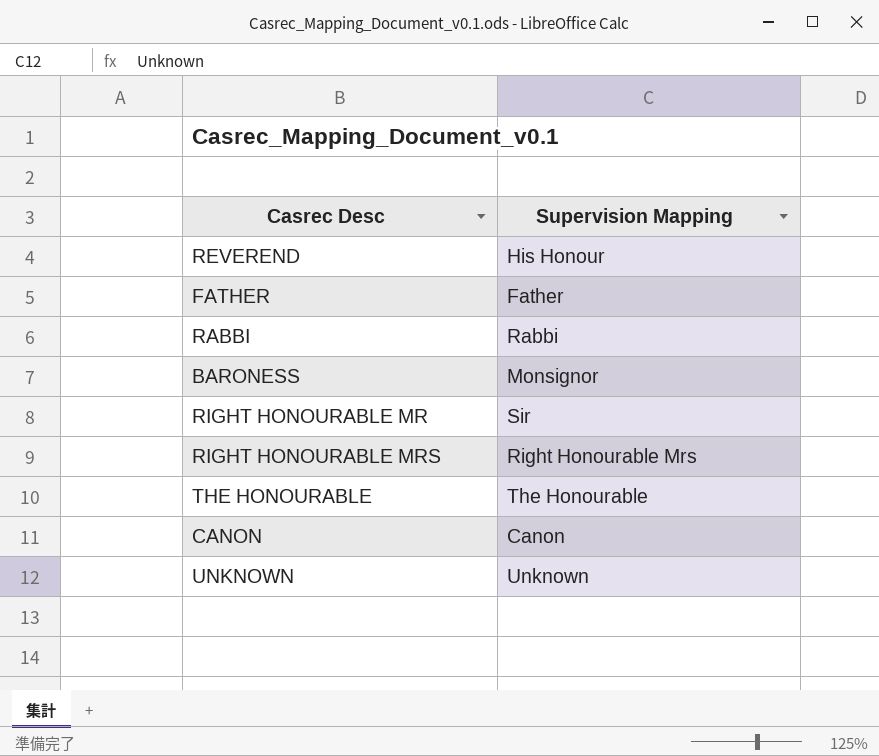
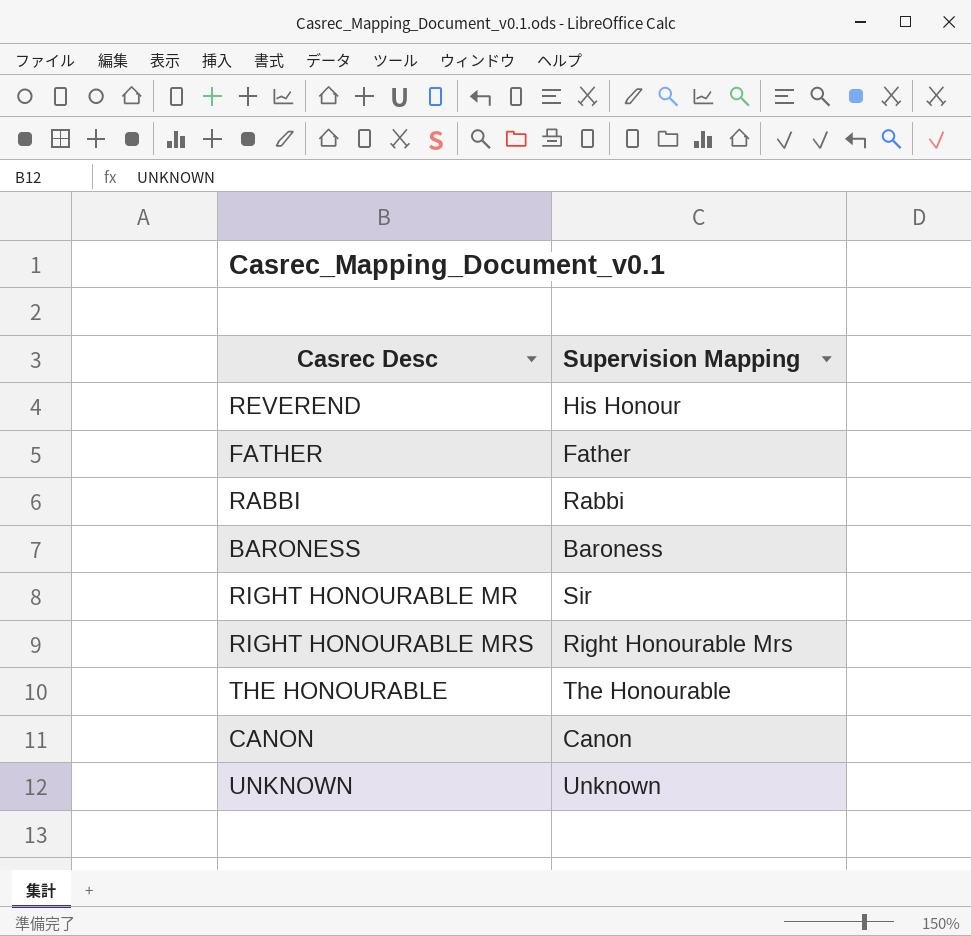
BARONESS | Supervision Mapping: Monsignor -> Baroness

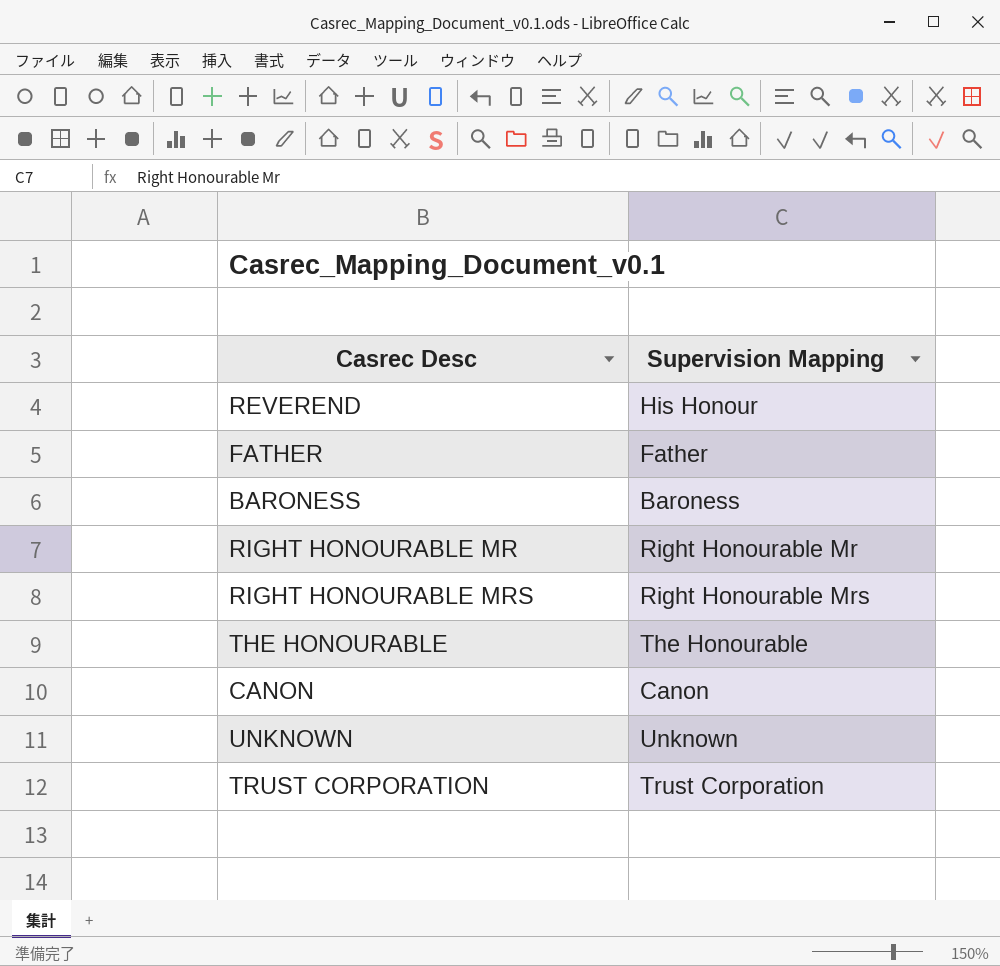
row RABBI: Rabbi -> none
RIGHT HONOURABLE MR | Supervision Mapping: Sir -> Right Honourable Mr
row TRUST CORPORATION: none -> Trust Corporation

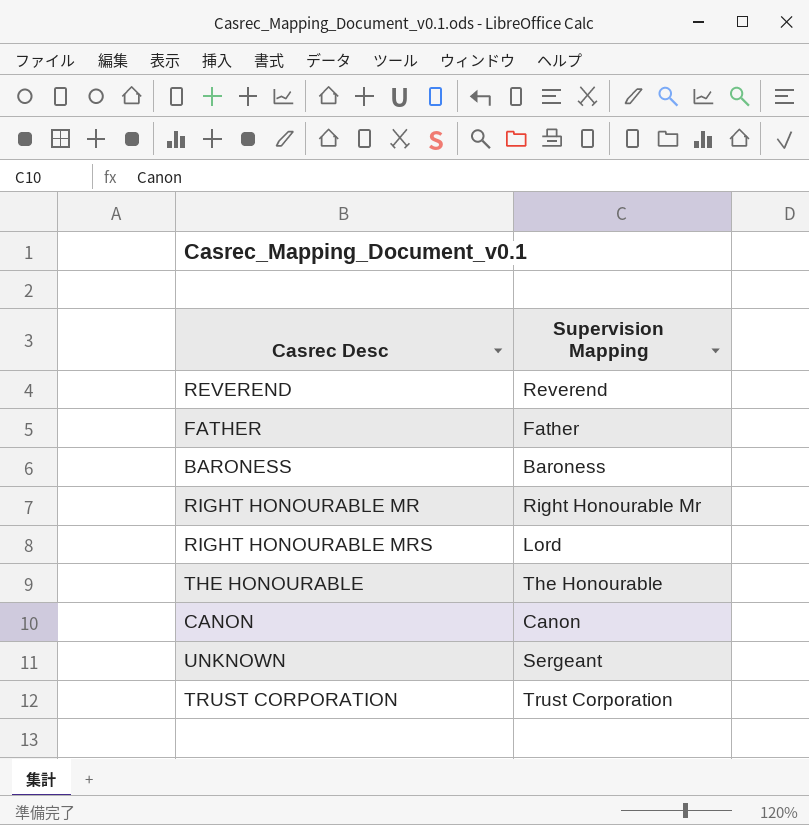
REVEREND | Supervision Mapping: His Honour -> Reverend
RIGHT HONOURABLE MRS | Supervision Mapping: Right Honourable Mrs -> Lord
UNKNOWN | Supervision Mapping: Unknown -> Sergeant

